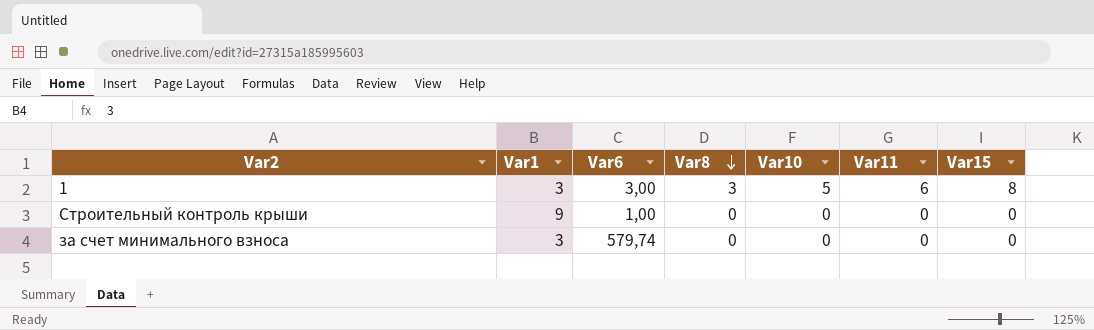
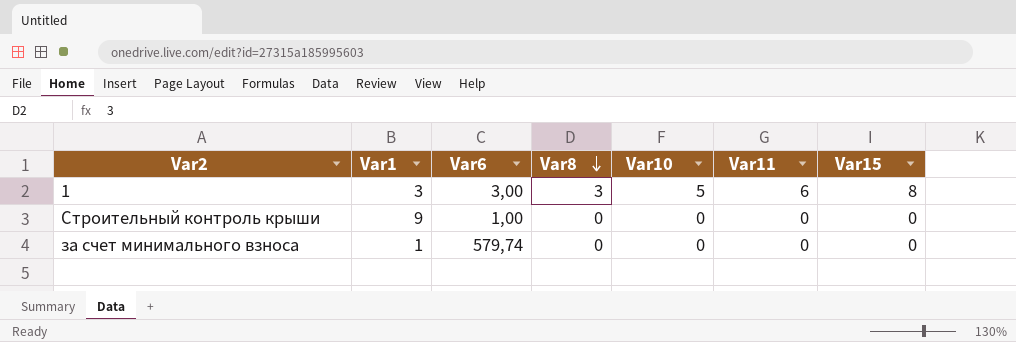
за счет минимального взноса | Var1: 3 -> 1

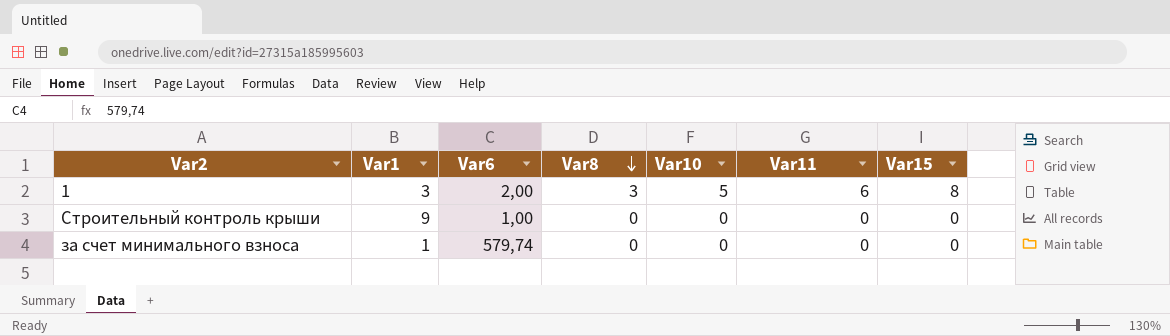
1 | Var6: 3,00 -> 2,00

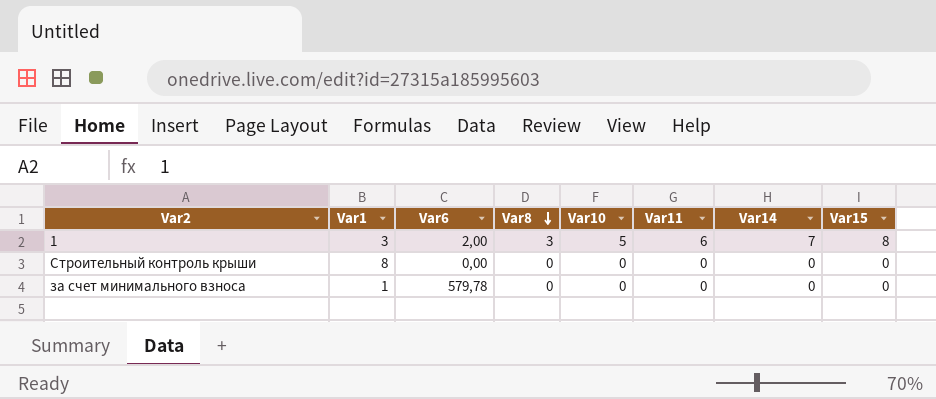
column Var14 | position: none -> 7
Строительный контроль крыши | Var1: 9 -> 8
Строительный контроль крыши | Var6: 1,00 -> 0,00
за счет минимального взноса | Var6: 579,74 -> 579,78

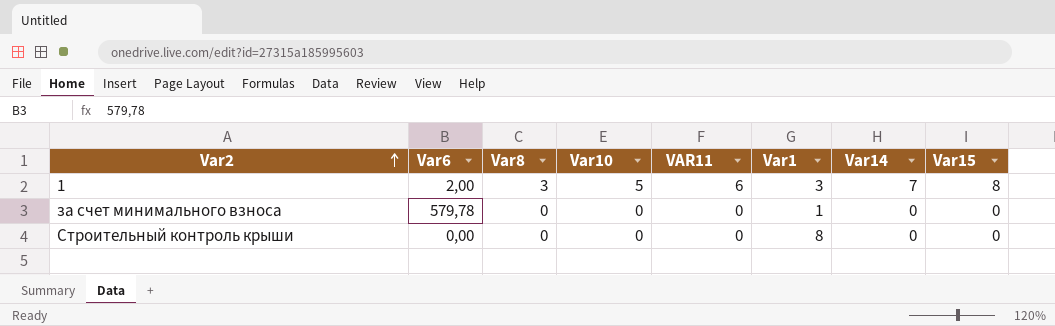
row order: Var8 descending -> Var2 ascending
column name: Var11 -> VAR11
column Var1 | position: 2 -> 6

